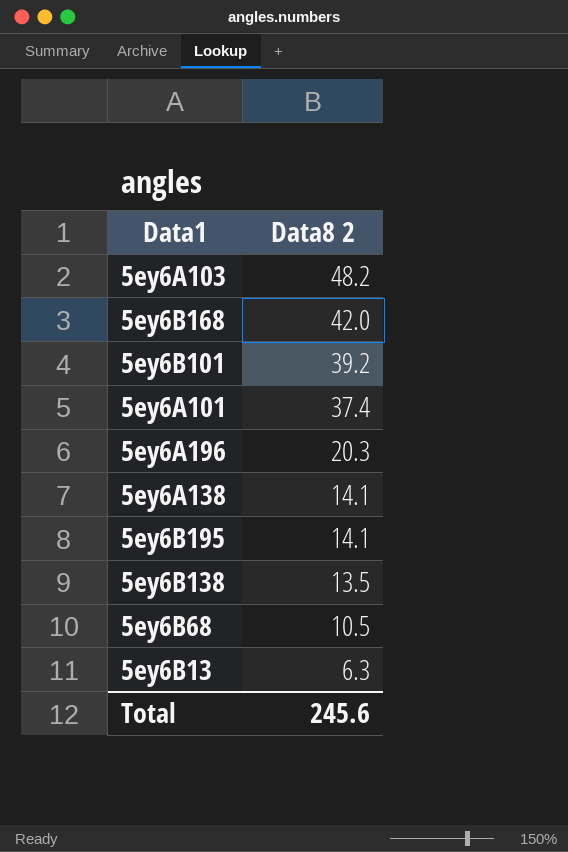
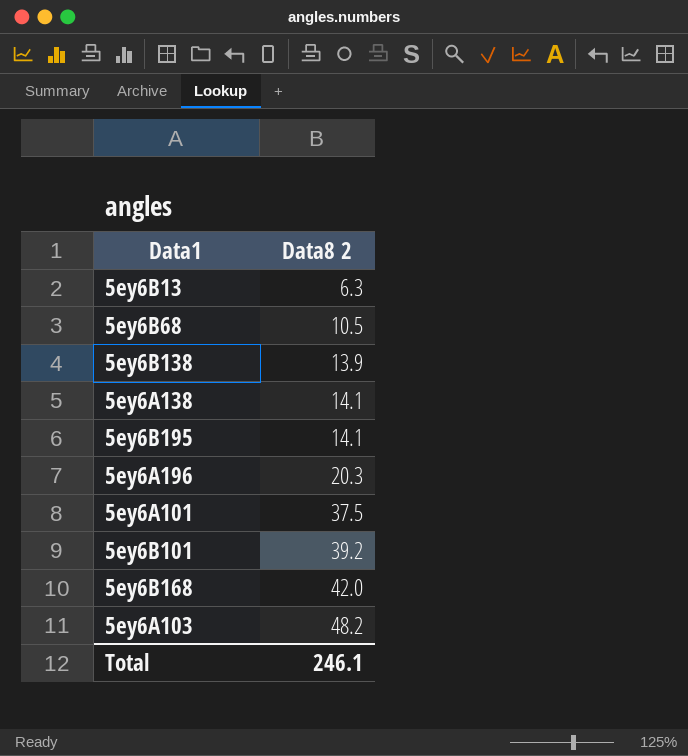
row order: Data8 2 descending -> Data8 2 ascending
5ey6B138 | Data8 2: 13.5 -> 13.9
5ey6A101 | Data8 2: 37.4 -> 37.5
Total | Data8 2: 245.6 -> 246.1

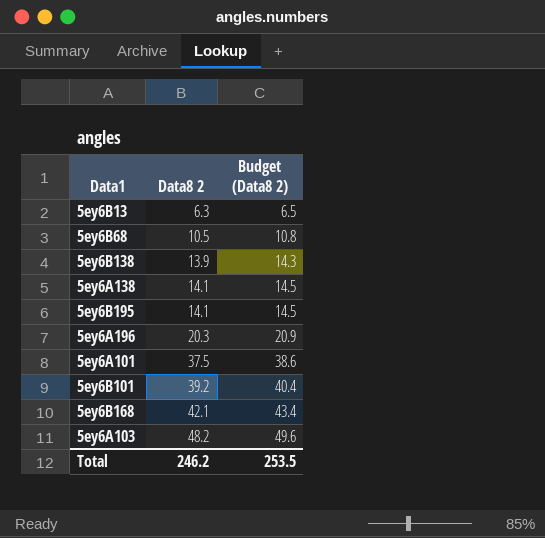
column Budget (Data8 2) | formula: none -> [Data8 2] * 1.03
5ey6B168 | Data8 2: 42.0 -> 42.1
Total | Data8 2: 246.1 -> 246.2

